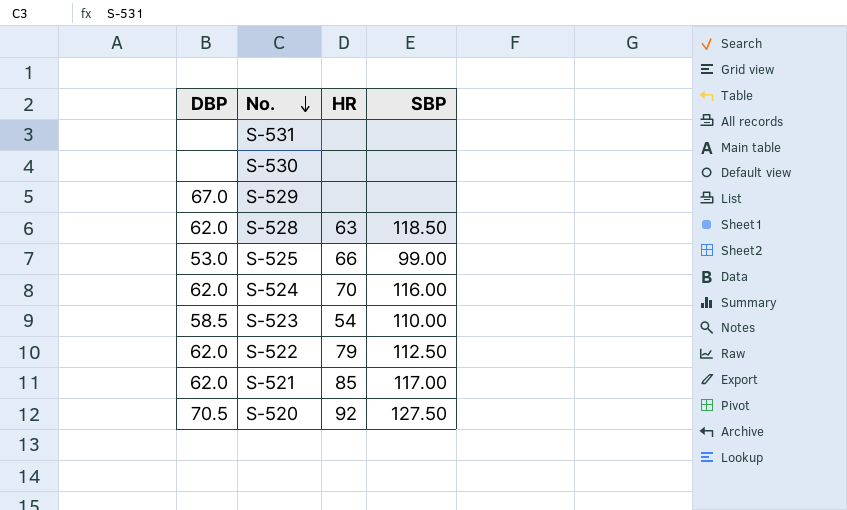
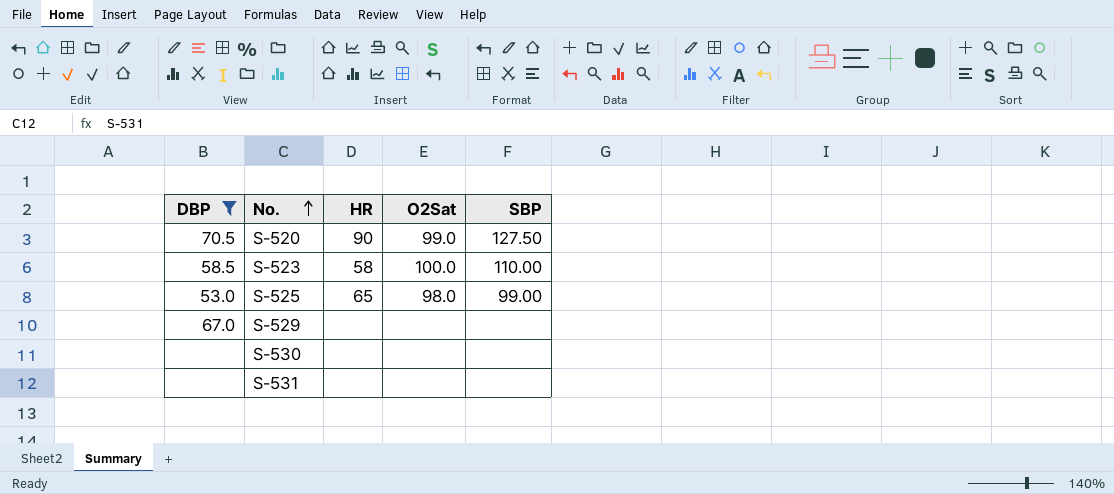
filter: none -> DBP != 62.0
row order: No. descending -> No. ascending
column O2Sat | position: none -> 4
S-520 | HR: 92 -> 90
S-523 | HR: 54 -> 58
S-525 | HR: 66 -> 65

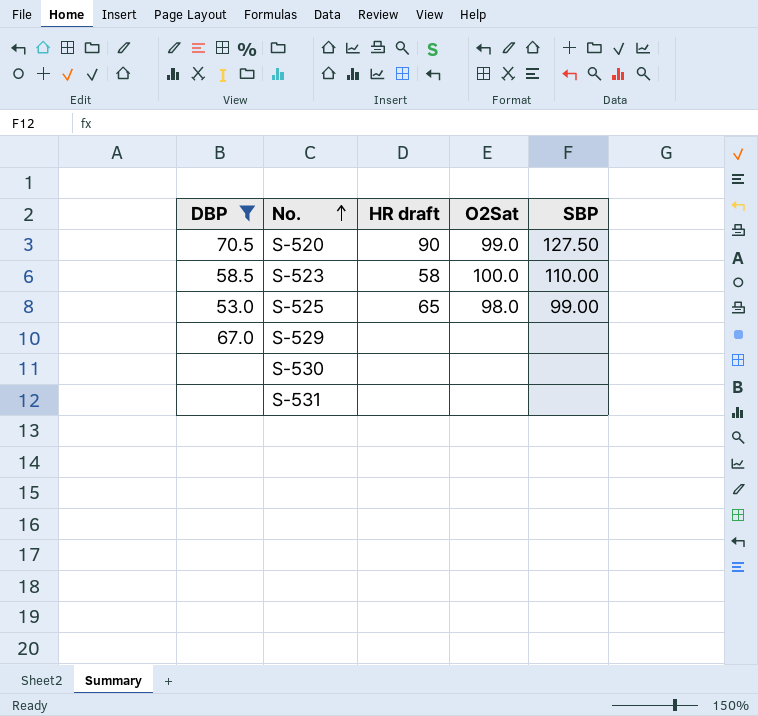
column name: HR -> HR draft

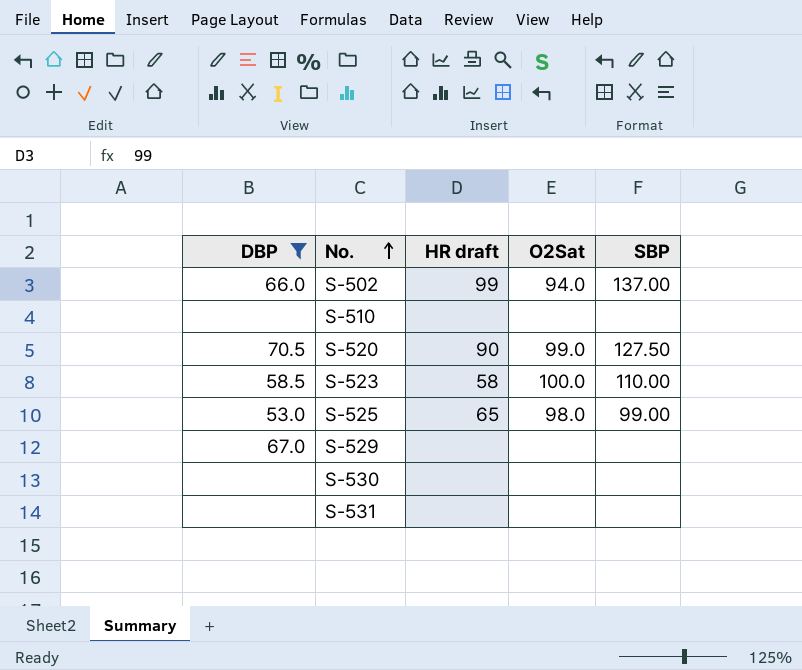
row S-502: none -> 66.0 | 99 | 94.0 | 137.00
row S-510: none -> none | none | none | none

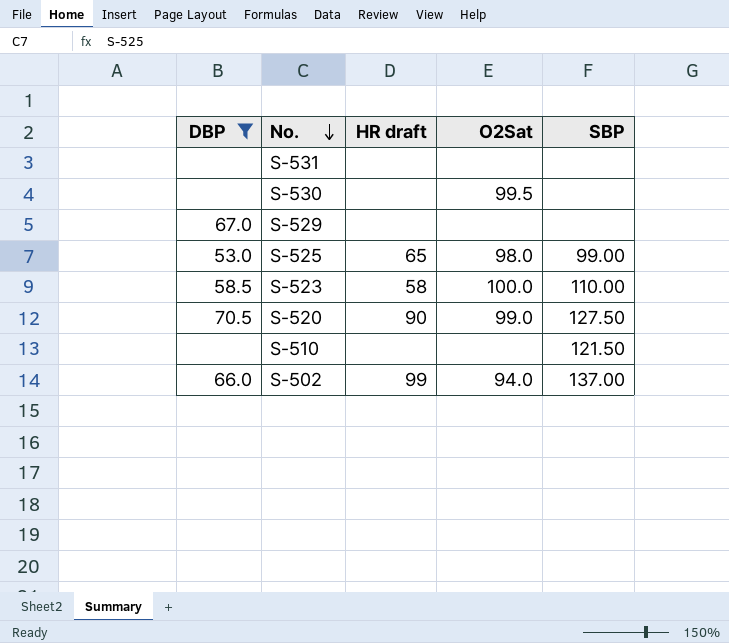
row order: No. ascending -> No. descending
S-530 | O2Sat: none -> 99.5
S-510 | SBP: none -> 121.50

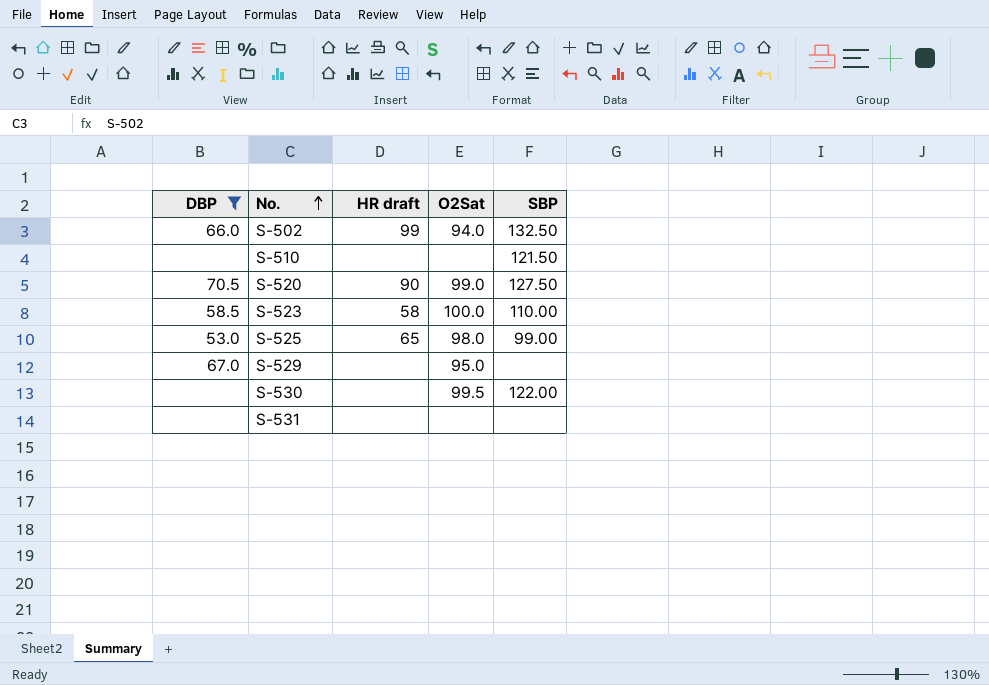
row order: No. descending -> No. ascending
S-502 | SBP: 137.00 -> 132.50
S-529 | O2Sat: none -> 95.0
S-530 | SBP: none -> 122.00

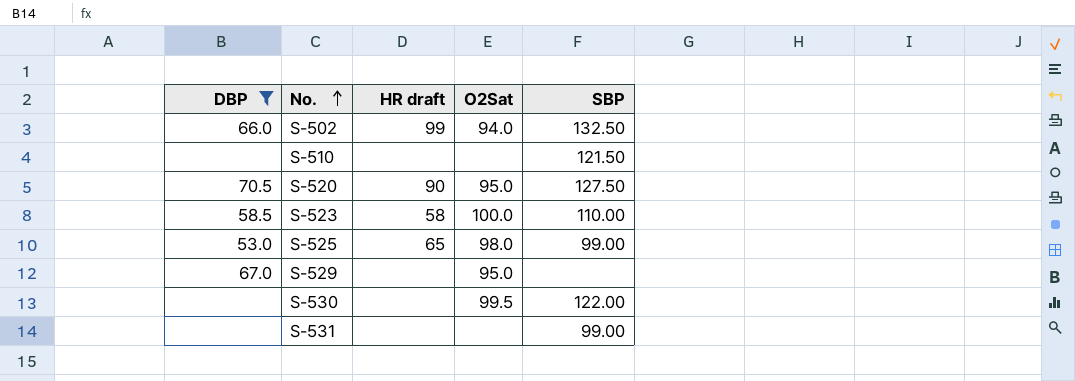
S-520 | O2Sat: 99.0 -> 95.0
S-531 | SBP: none -> 99.00

